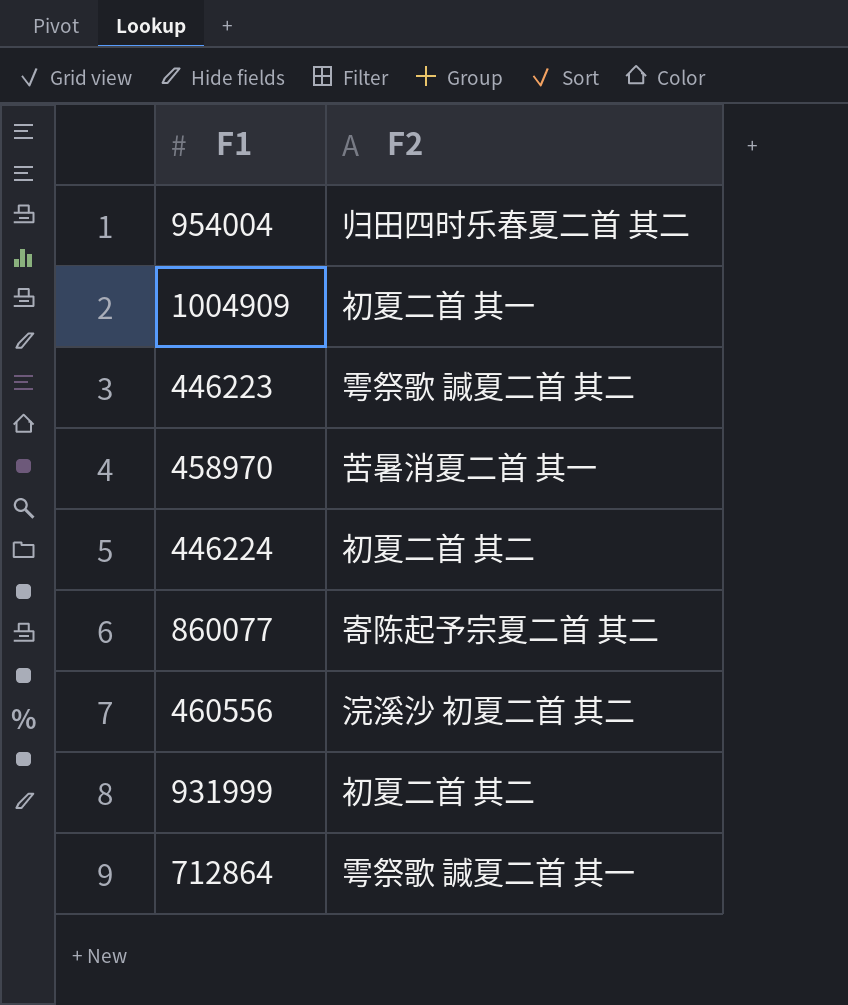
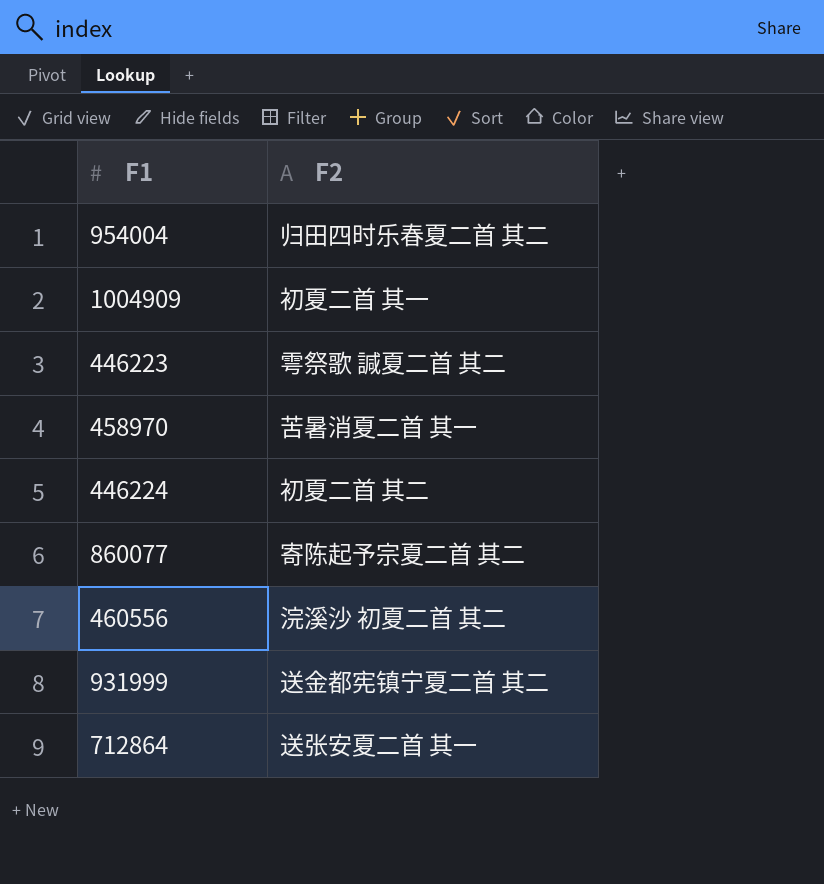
931999 | F2: 初夏二首 其二 -> 送金都宪镇宁夏二首 其二
712864 | F2: 雩祭歌 諴夏二首 其一 -> 送张安夏二首 其一

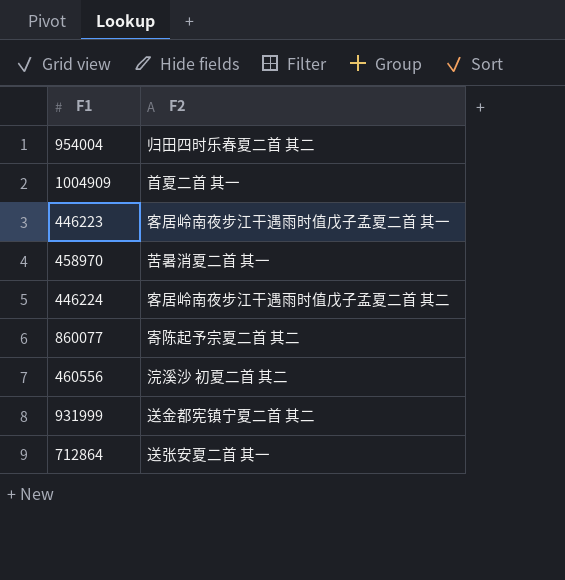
1004909 | F2: 初夏二首 其一 -> 首夏二首 其一
446223 | F2: 雩祭歌 諴夏二首 其二 -> 客居岭南夜步江干遇雨时值戊子孟夏二首 其一
446224 | F2: 初夏二首 其二 -> 客居岭南夜步江干遇雨时值戊子孟夏二首 其二

